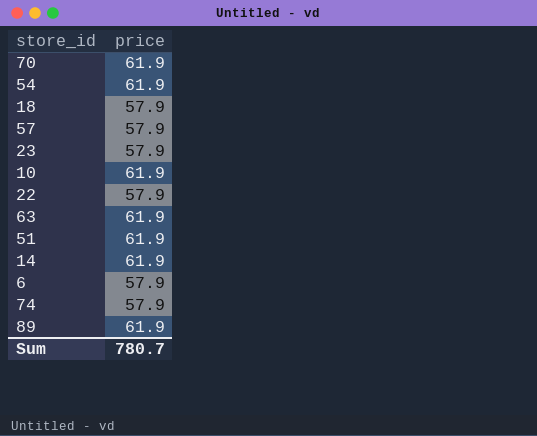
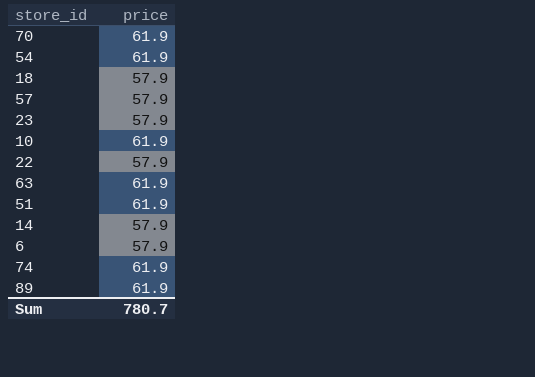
14 | price: 61.9 -> 57.9
74 | price: 57.9 -> 61.9

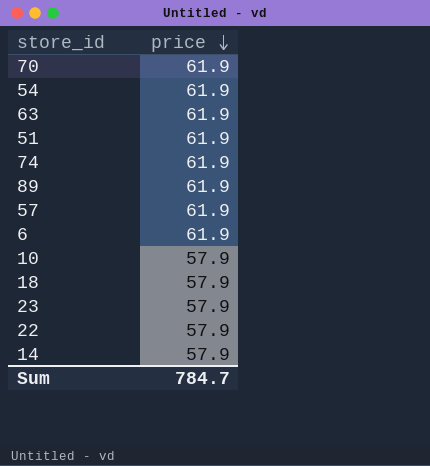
row order: none -> price descending
57 | price: 57.9 -> 61.9
6 | price: 57.9 -> 61.9
10 | price: 61.9 -> 57.9
Sum | price: 780.7 -> 784.7

